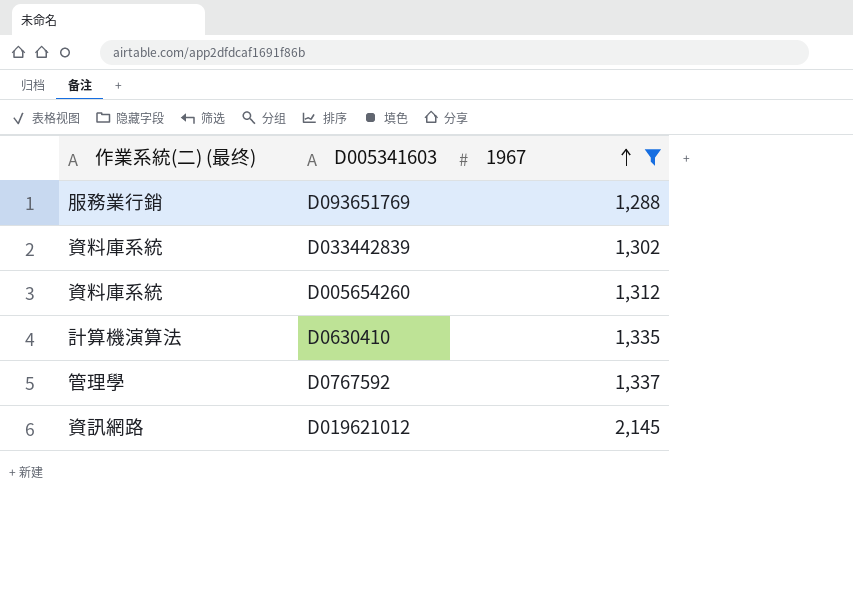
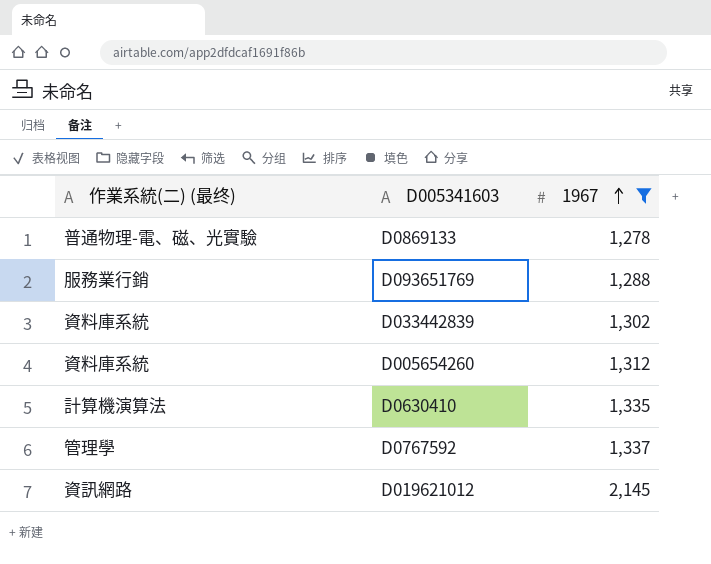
row D0869133: none -> 普通物理-電、磁、光實驗 | 1,278

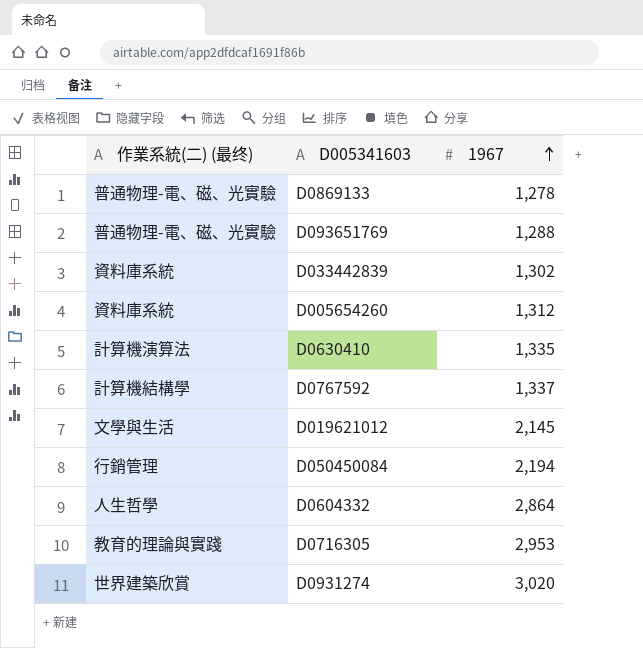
filter: 1967 <= 2,145 -> none
D093651769 | 作業系統(二) (最终): 服務業行銷 -> 普通物理-電、磁、光實驗
D0767592 | 作業系統(二) (最终): 管理學 -> 計算機結構學
D019621012 | 作業系統(二) (最终): 資訊網路 -> 文學與生活

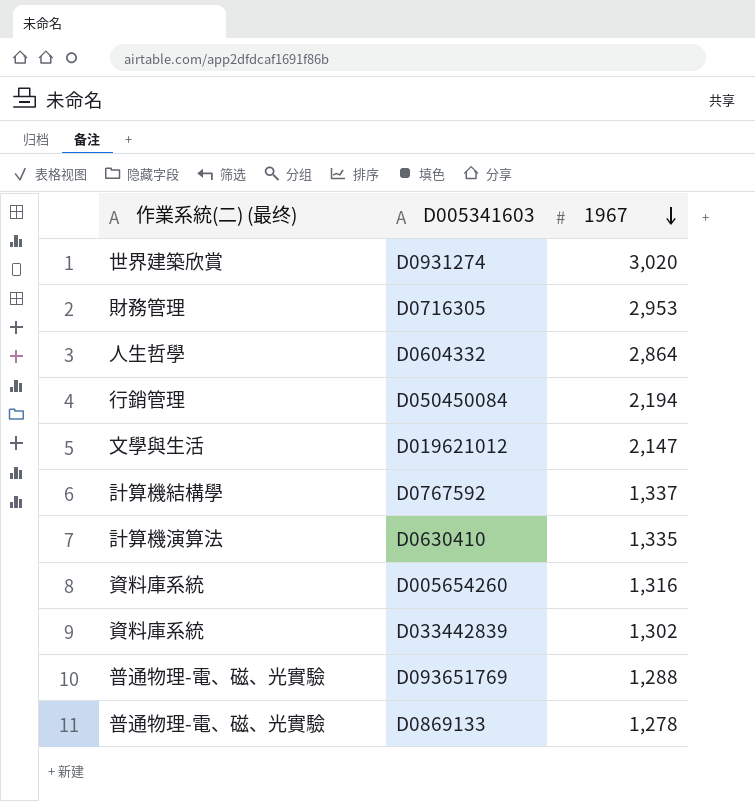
row order: 1967 ascending -> 1967 descending
D0716305 | 作業系統(二) (最终): 教育的理論與實踐 -> 財務管理
D019621012 | 1967: 2,145 -> 2,147
D005654260 | 1967: 1,312 -> 1,316

